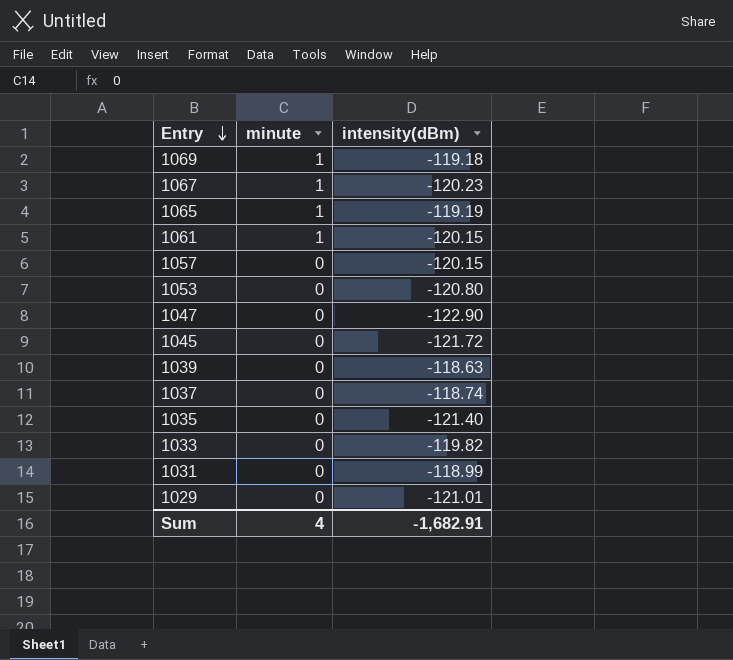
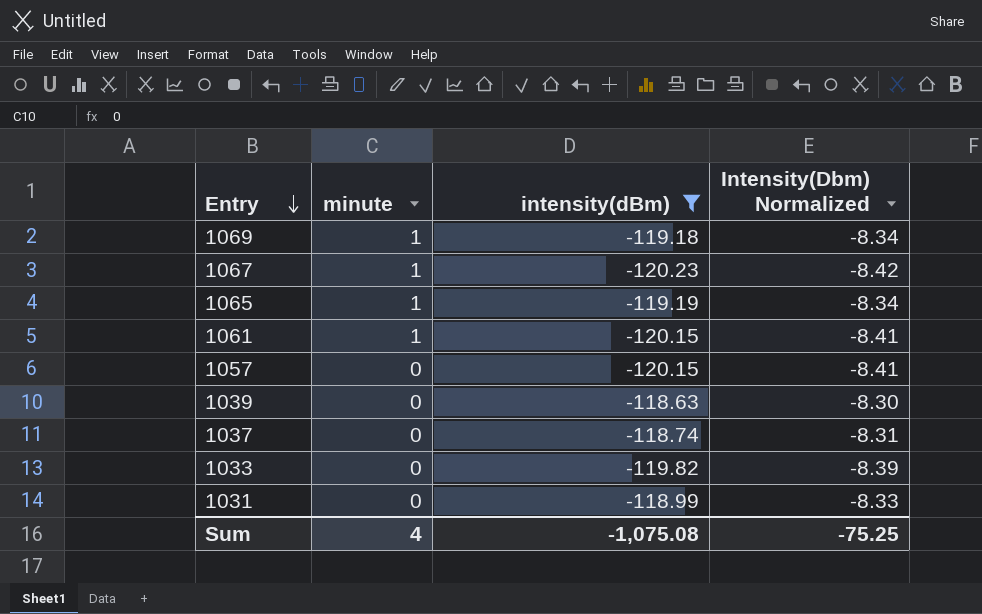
filter: none -> intensity(dBm) >= -120.23
column Intensity(Dbm) Normalized | formula: none -> [intensity(dBm)] * 0.07
Sum | intensity(dBm): -1,682.91 -> -1,075.08

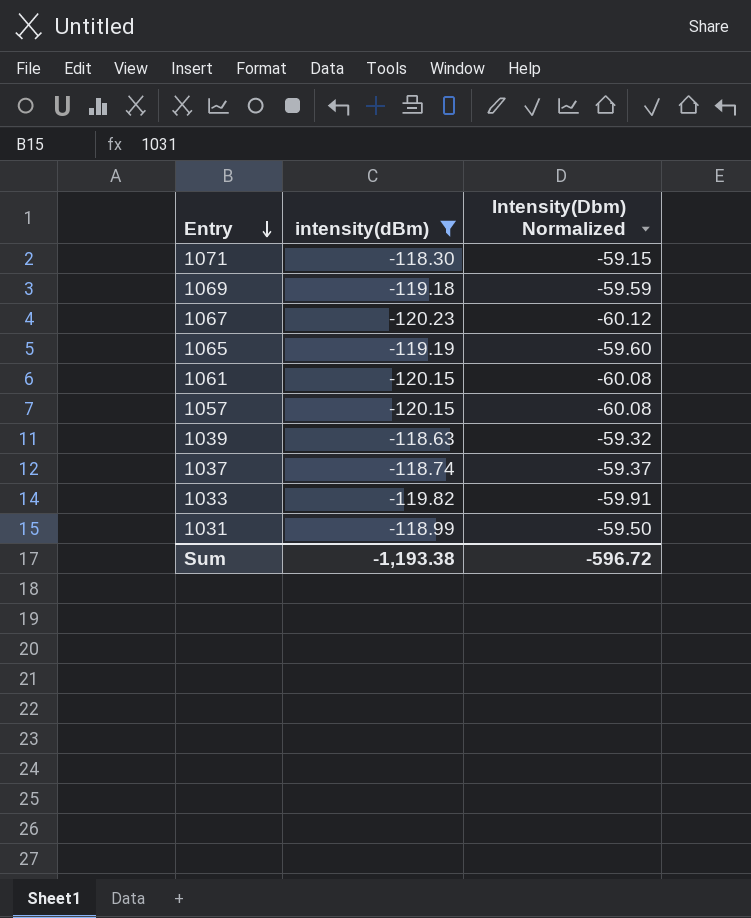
column minute | position: 2 -> none
column Intensity(Dbm) Normalized | formula: [intensity(dBm)] * 0.07 -> [intensity(dBm)] * 0.5
row 1071: none -> -118.30 | -59.15
Sum | intensity(dBm): -1,075.08 -> -1,193.38
Sum | Intensity(Dbm) Normalized: -75.25 -> -596.72

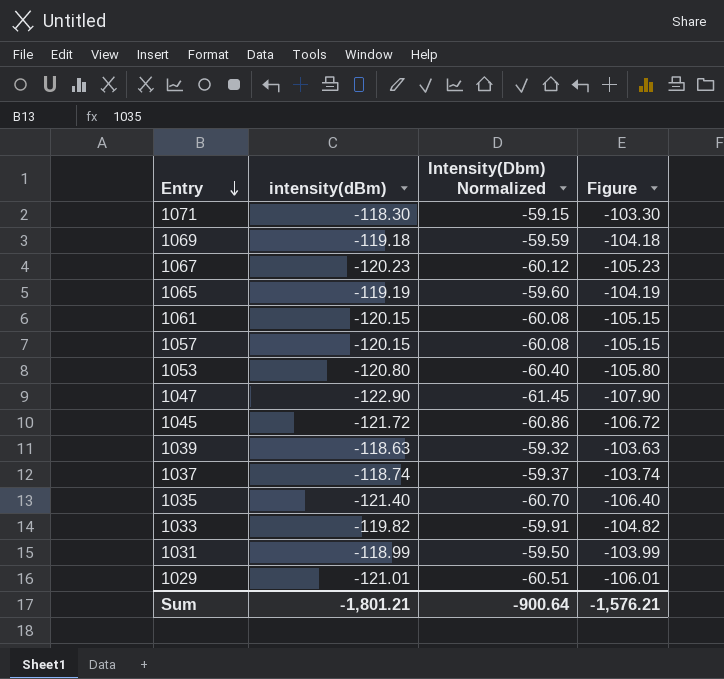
filter: intensity(dBm) >= -120.23 -> none
column Figure | formula: none -> [intensity(dBm)] + 15
Sum | intensity(dBm): -1,193.38 -> -1,801.21
Sum | Intensity(Dbm) Normalized: -596.72 -> -900.64

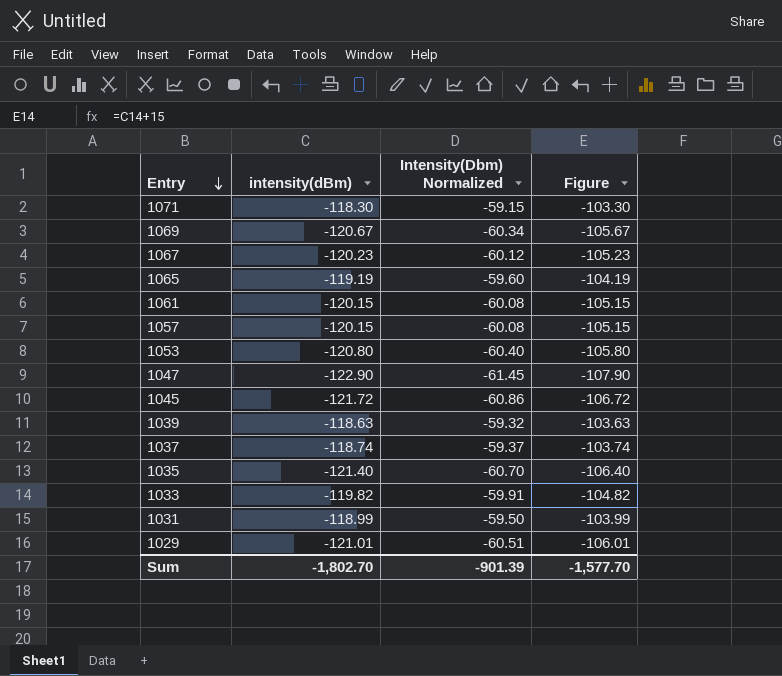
1069 | intensity(dBm): -119.18 -> -120.67
1069 | Intensity(Dbm) Normalized: -59.59 -> -60.34
1069 | Figure: -104.18 -> -105.67
Sum | intensity(dBm): -1,801.21 -> -1,802.70
Sum | Intensity(Dbm) Normalized: -900.64 -> -901.39
Sum | Figure: -1,576.21 -> -1,577.70

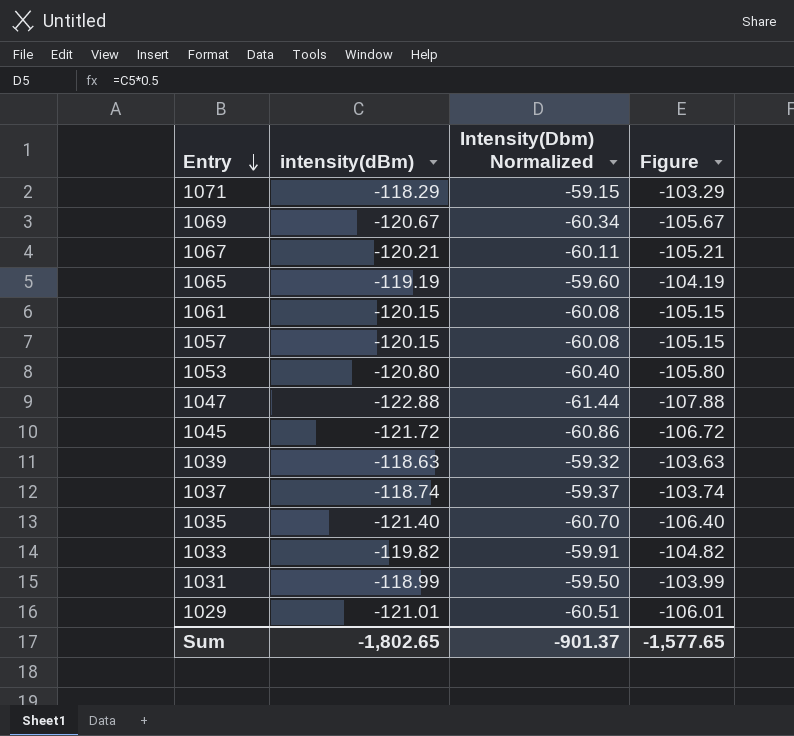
1071 | intensity(dBm): -118.30 -> -118.29
1071 | Figure: -103.30 -> -103.29
1067 | intensity(dBm): -120.23 -> -120.21
1067 | Intensity(Dbm) Normalized: -60.12 -> -60.11
1067 | Figure: -105.23 -> -105.21
1047 | intensity(dBm): -122.90 -> -122.88
1047 | Intensity(Dbm) Normalized: -61.45 -> -61.44
1047 | Figure: -107.90 -> -107.88
Sum | intensity(dBm): -1,802.70 -> -1,802.65
Sum | Intensity(Dbm) Normalized: -901.39 -> -901.37
Sum | Figure: -1,577.70 -> -1,577.65

